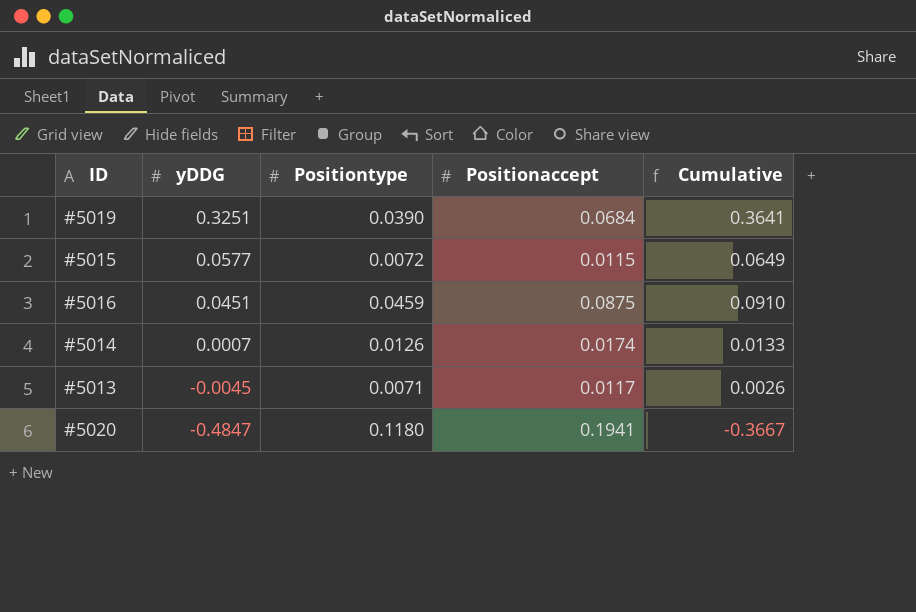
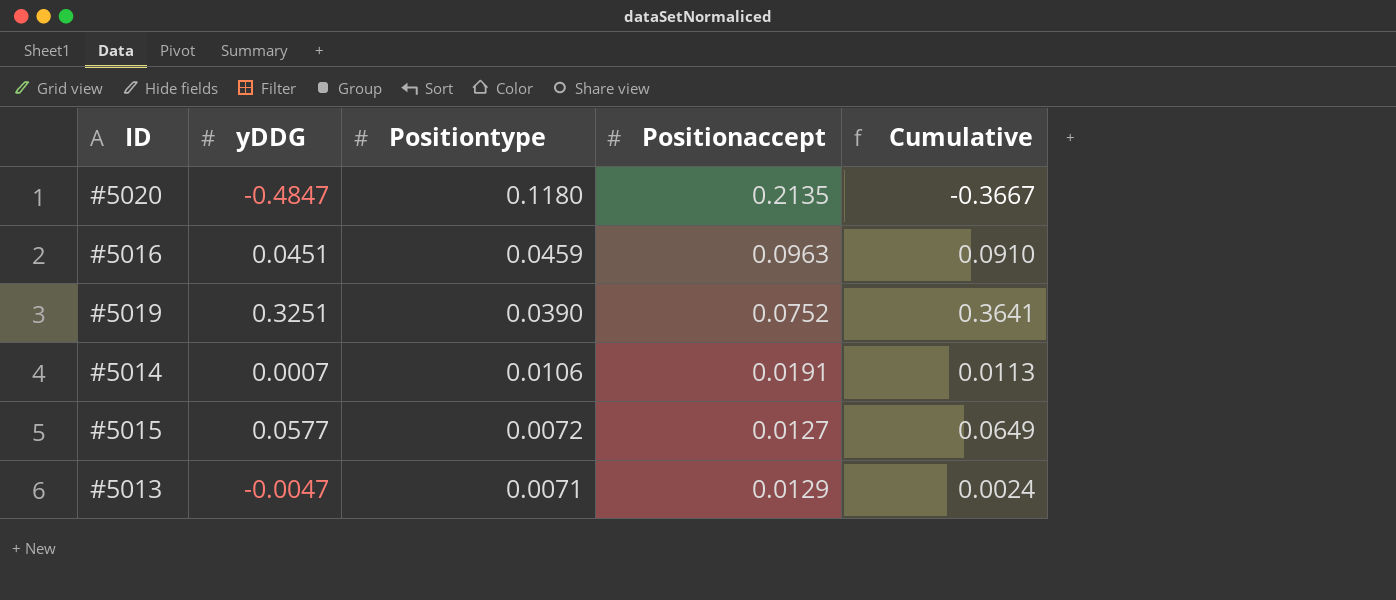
row order: yDDG descending -> Positiontype descending
#5020 | Positionaccept: 0.1941 -> 0.2135
#5016 | Positionaccept: 0.0875 -> 0.0963
#5019 | Positionaccept: 0.0684 -> 0.0752
#5014 | Positiontype: 0.0126 -> 0.0106
#5014 | Positionaccept: 0.0174 -> 0.0191
#5014 | Cumulative: 0.0133 -> 0.0113
#5015 | Positionaccept: 0.0115 -> 0.0127
#5013 | yDDG: -0.0045 -> -0.0047
#5013 | Positionaccept: 0.0117 -> 0.0129
#5013 | Cumulative: 0.0026 -> 0.0024

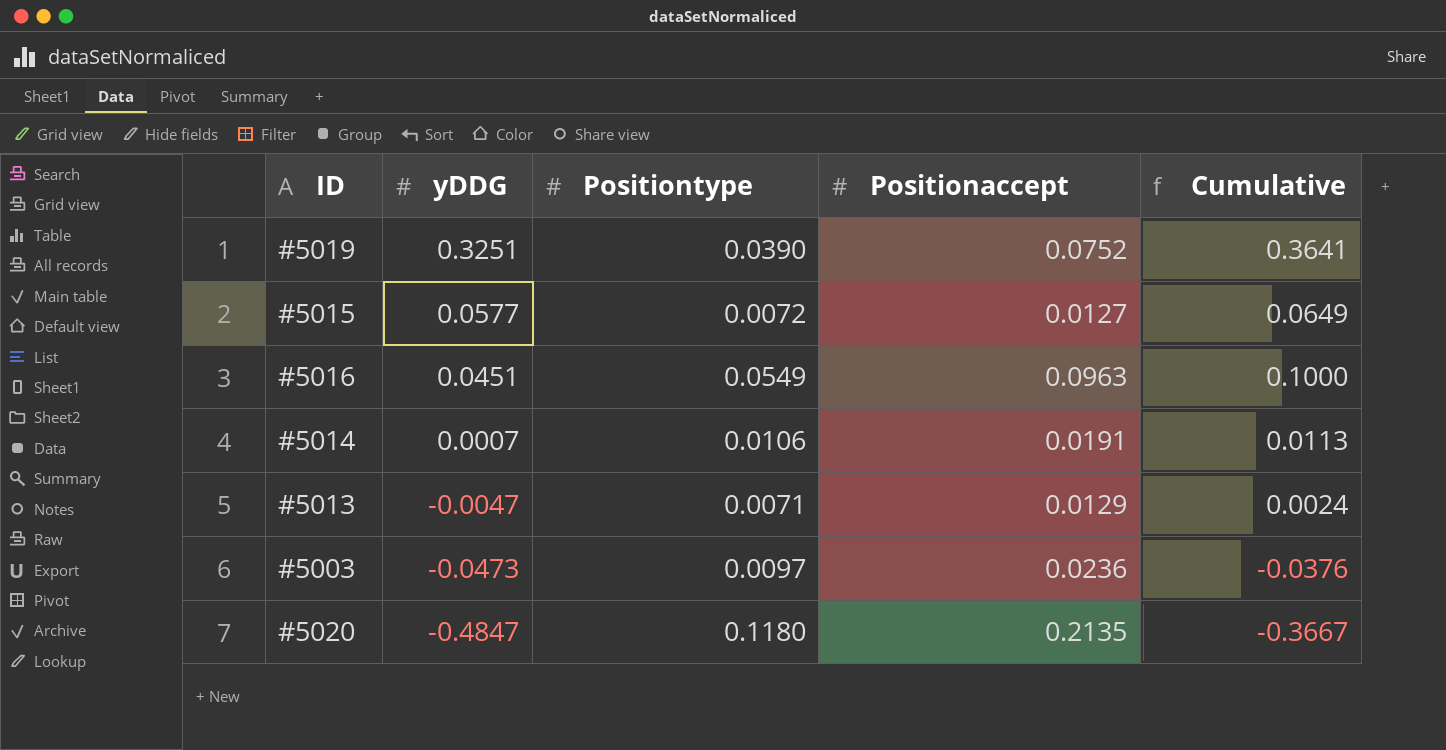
row order: Positiontype descending -> yDDG descending
#5016 | Positiontype: 0.0459 -> 0.0549
#5016 | Cumulative: 0.0910 -> 0.1000
row #5003: none -> -0.0473 | 0.0097 | 0.0236 | -0.0376

